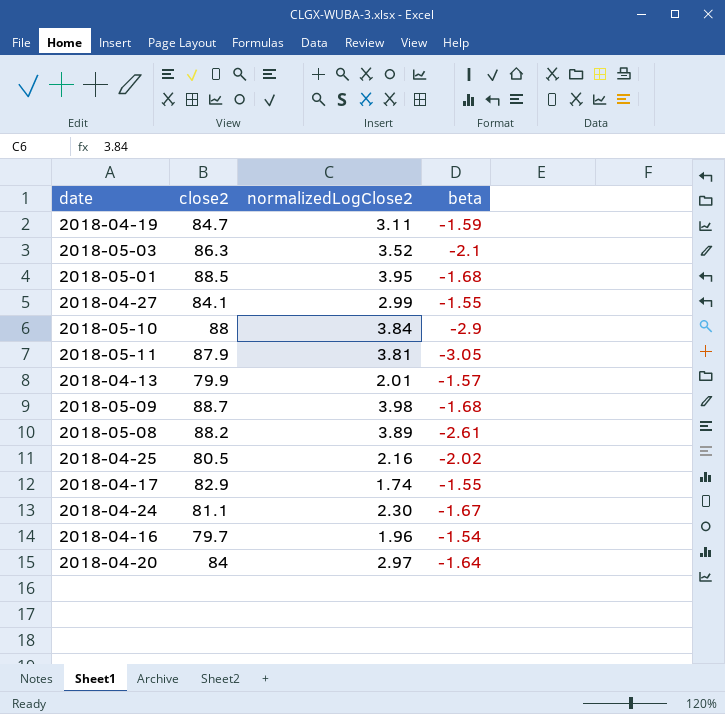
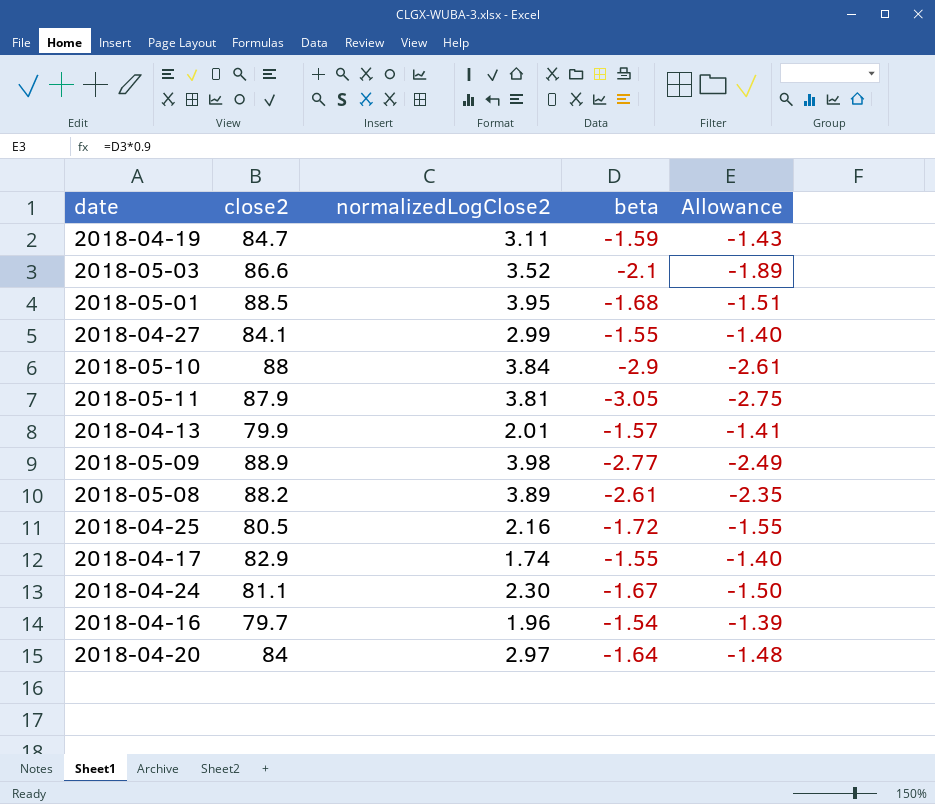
column Allowance | formula: none -> [beta] * 0.9
2018-05-03 | close2: 86.3 -> 86.6
2018-05-09 | close2: 88.7 -> 88.9
2018-05-09 | beta: -1.68 -> -2.77
2018-04-25 | beta: -2.02 -> -1.72

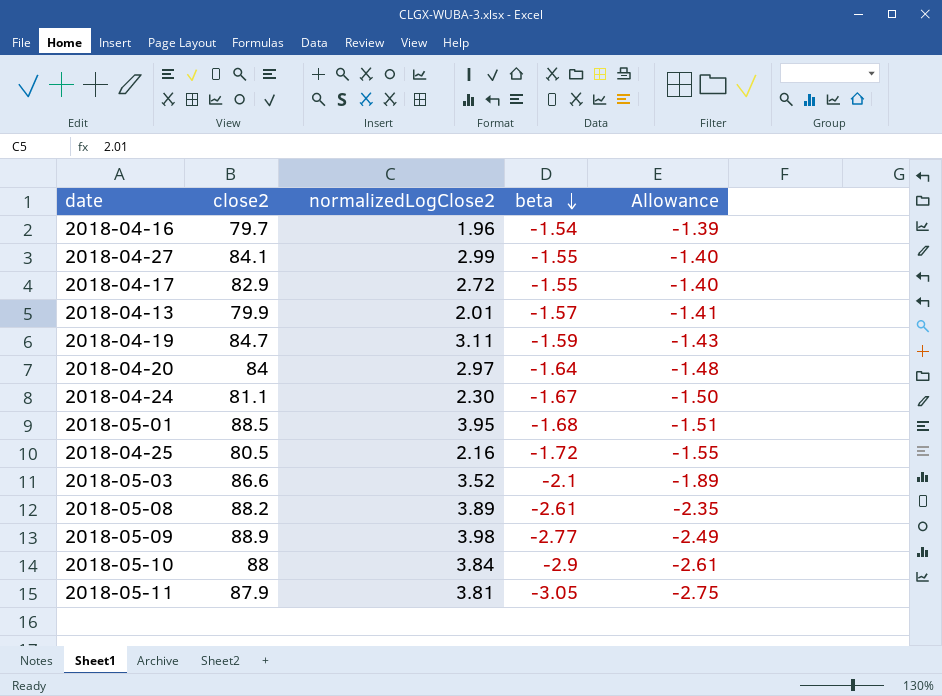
row order: none -> beta descending
2018-04-17 | normalizedLogClose2: 1.74 -> 2.72

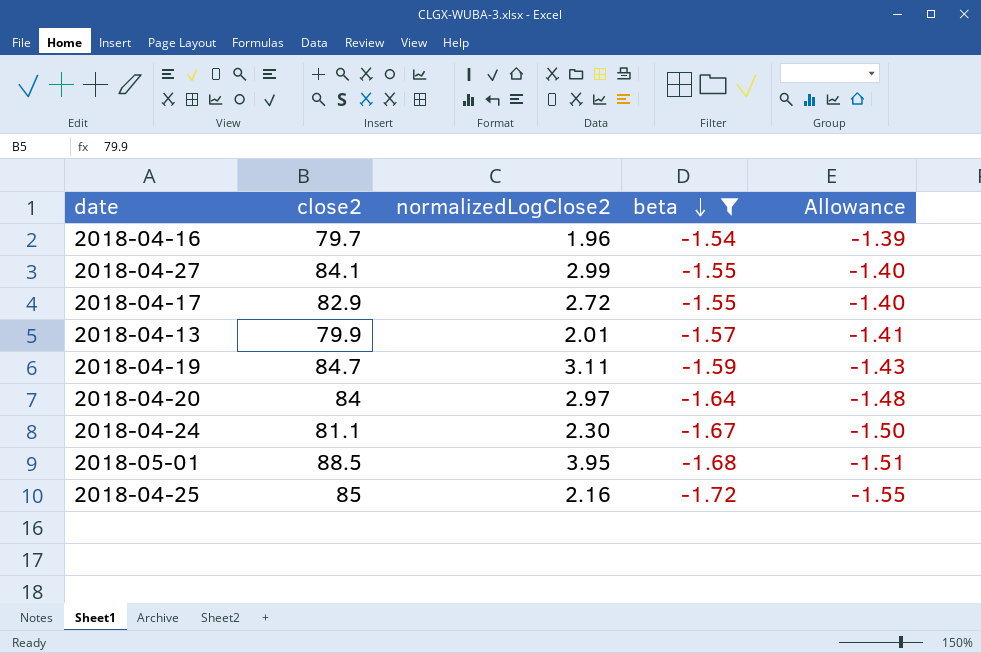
filter: none -> beta >= -1.72
2018-04-25 | close2: 80.5 -> 85

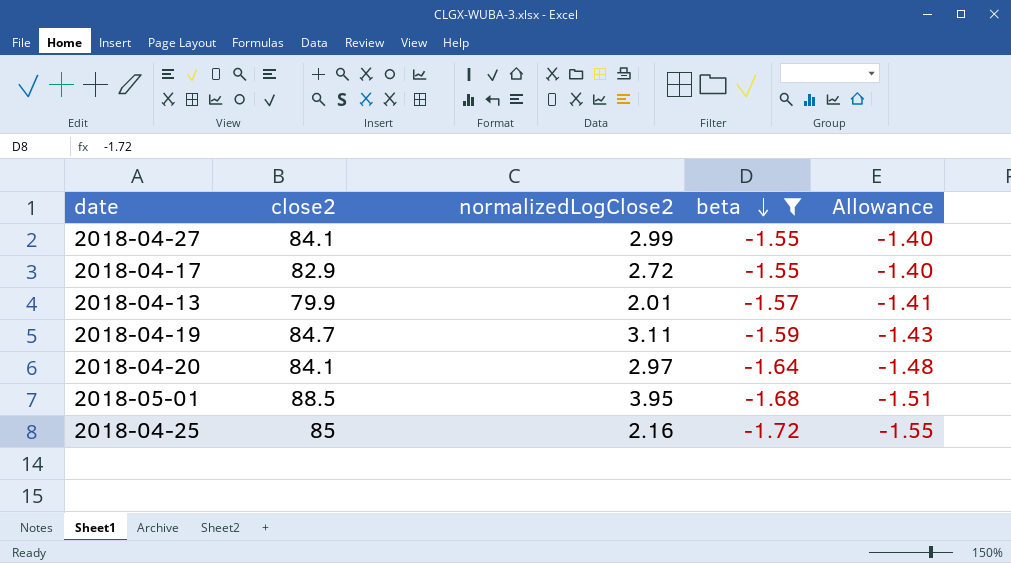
row 2018-04-16: 79.7 | 1.96 | -1.54 | -1.39 -> none
row 2018-04-24: 81.1 | 2.30 | -1.67 | -1.50 -> none
2018-04-20 | close2: 84 -> 84.1

